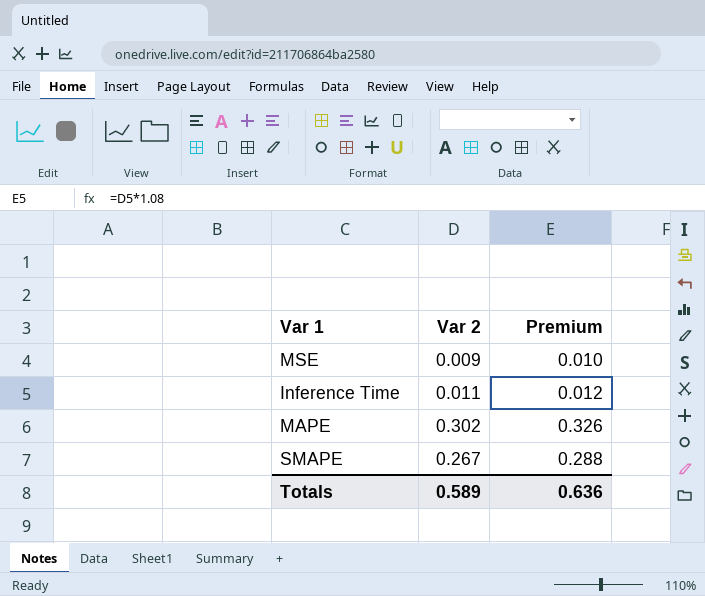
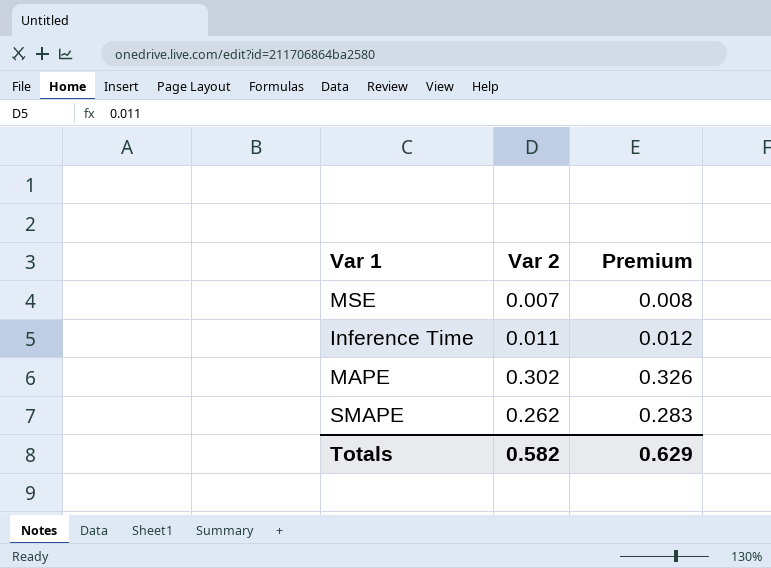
MSE | Var 2: 0.009 -> 0.007
MSE | Premium: 0.010 -> 0.008
SMAPE | Var 2: 0.267 -> 0.262
SMAPE | Premium: 0.288 -> 0.283
Totals | Var 2: 0.589 -> 0.582
Totals | Premium: 0.636 -> 0.629

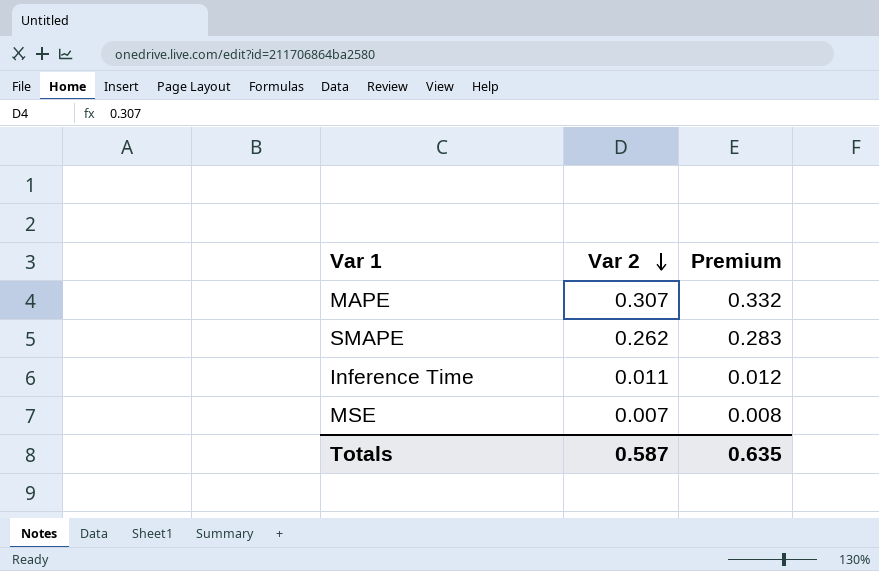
row order: none -> Var 2 descending
MAPE | Var 2: 0.302 -> 0.307
MAPE | Premium: 0.326 -> 0.332
Totals | Var 2: 0.582 -> 0.587
Totals | Premium: 0.629 -> 0.635

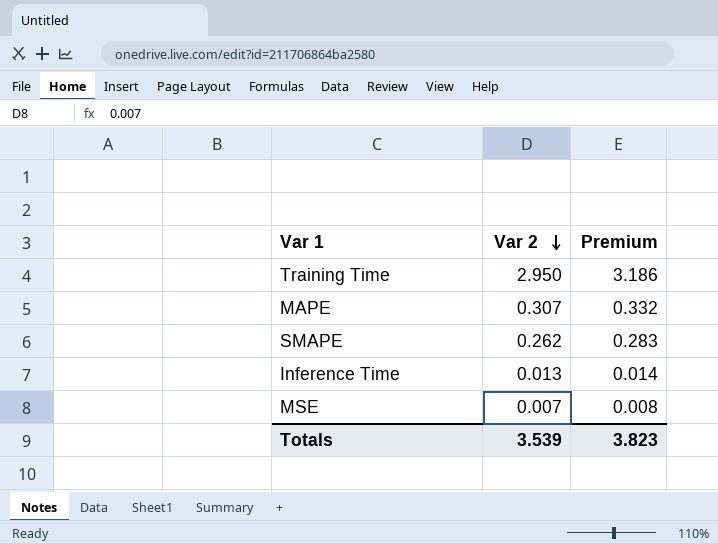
row Training Time: none -> 2.950 | 3.186
Inference Time | Var 2: 0.011 -> 0.013
Inference Time | Premium: 0.012 -> 0.014
Totals | Var 2: 0.587 -> 3.539
Totals | Premium: 0.635 -> 3.823

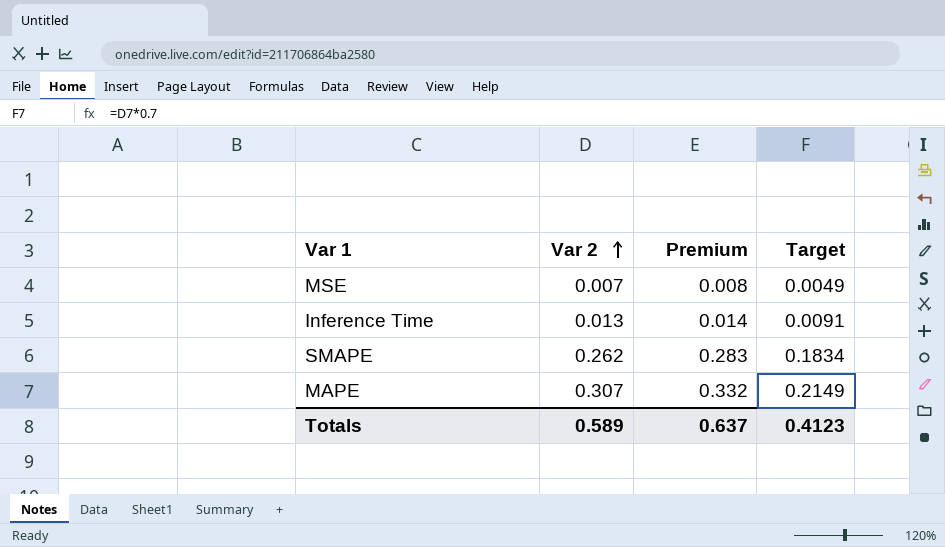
row order: Var 2 descending -> Var 2 ascending
column Target | formula: none -> [Var 2] * 0.7
row Training Time: 2.950 | 3.186 -> none
Totals | Var 2: 3.539 -> 0.589
Totals | Premium: 3.823 -> 0.637

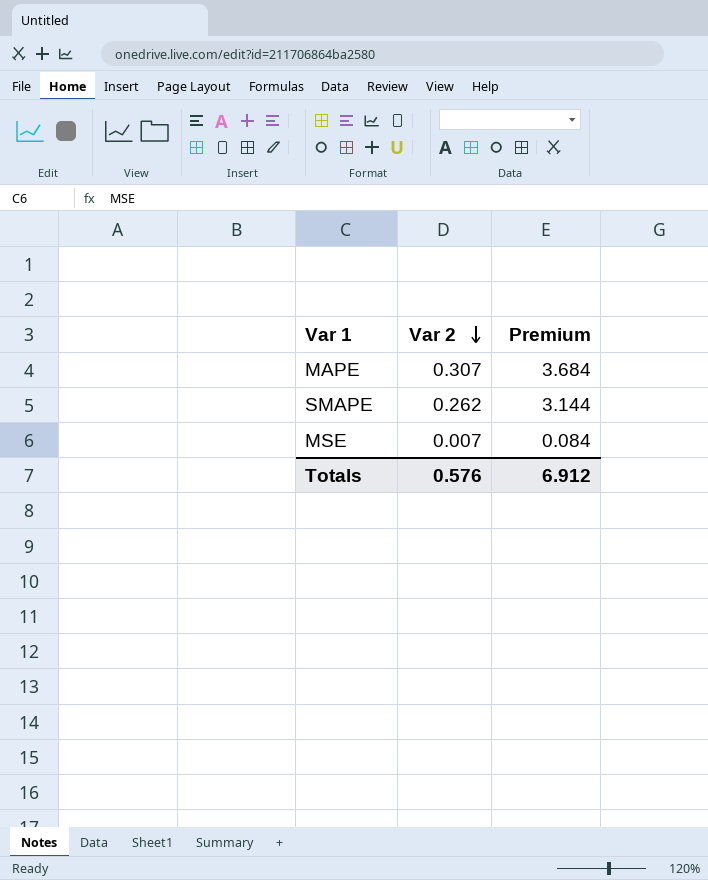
row order: Var 2 ascending -> Var 2 descending
column Target | formula: [Var 2] * 0.7 -> none
column Premium | formula: [Var 2] * 1.08 -> [Var 2] * 12
row Inference Time: 0.013 | 0.014 | 0.0091 -> none
Totals | Var 2: 0.589 -> 0.576
Totals | Premium: 0.637 -> 6.912

